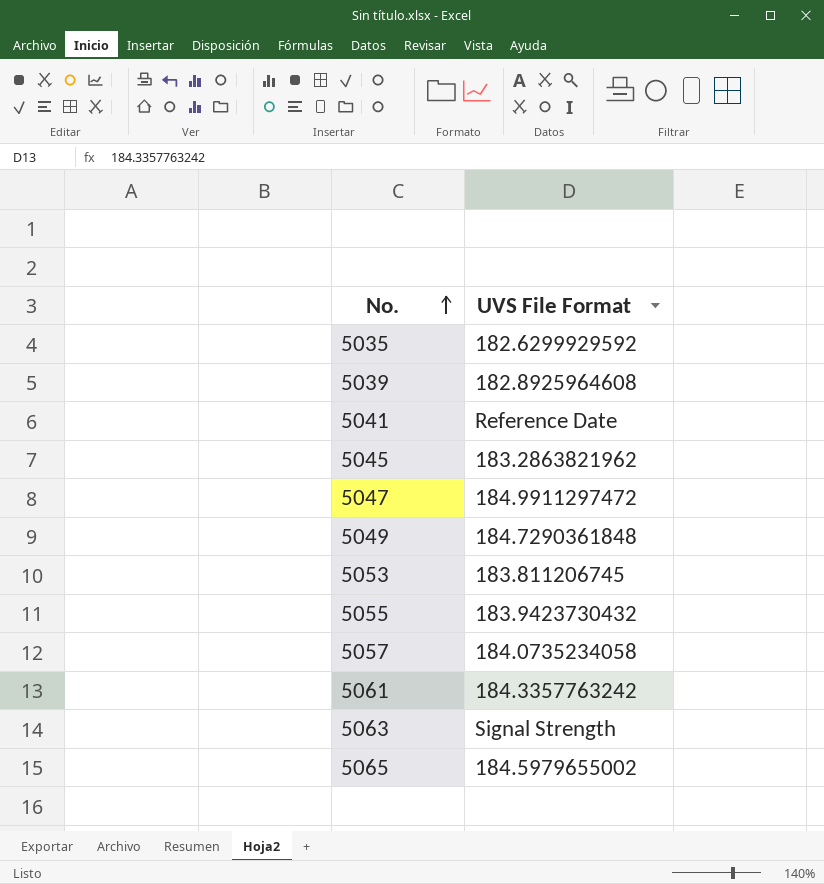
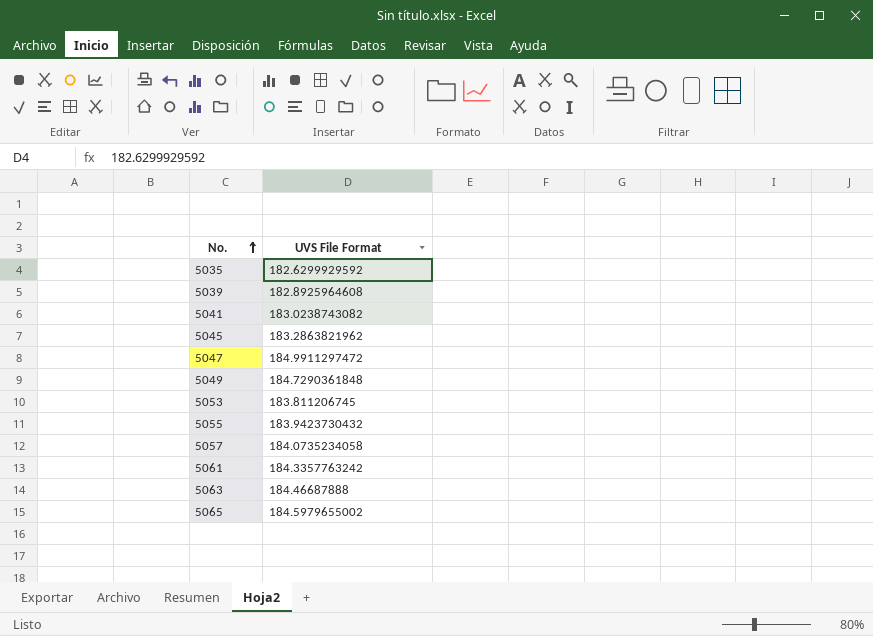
5041 | UVS File Format: Reference Date -> 183.0238743082
5063 | UVS File Format: Signal Strength -> 184.46687888

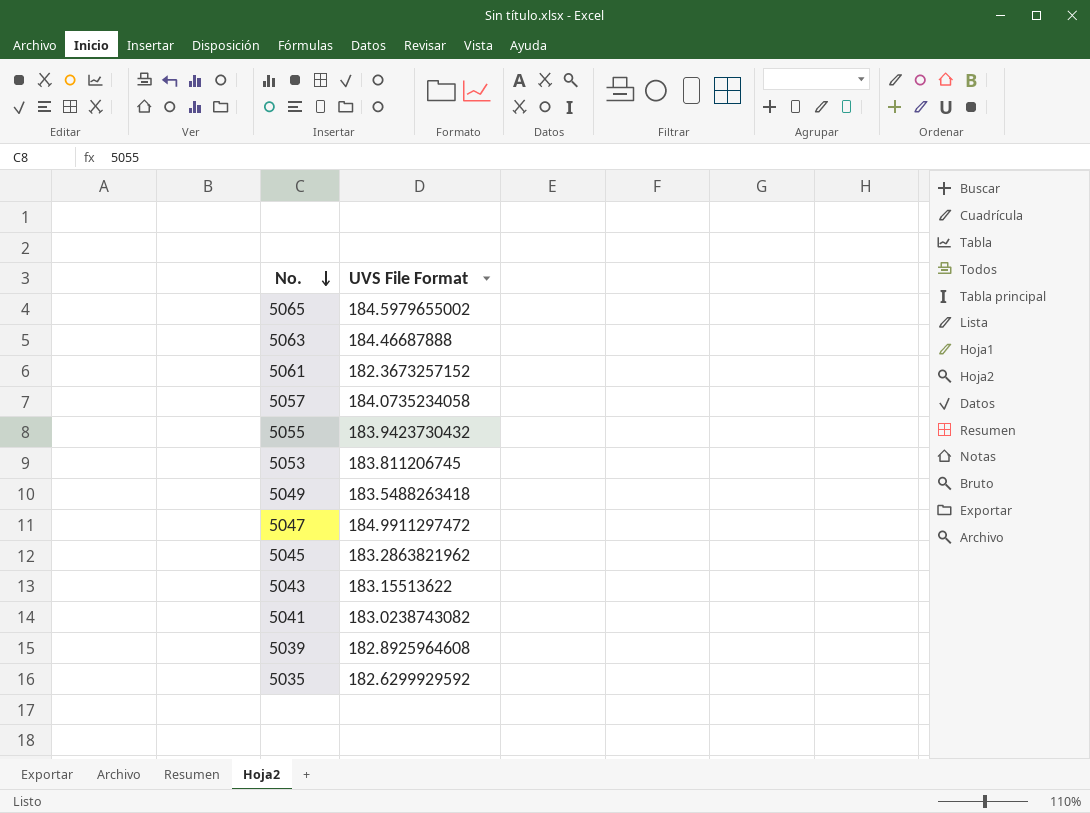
row order: No. ascending -> No. descending
5061 | UVS File Format: 184.3357763242 -> 182.3673257152
5049 | UVS File Format: 184.7290361848 -> 183.5488263418
row 5043: none -> 183.15513622

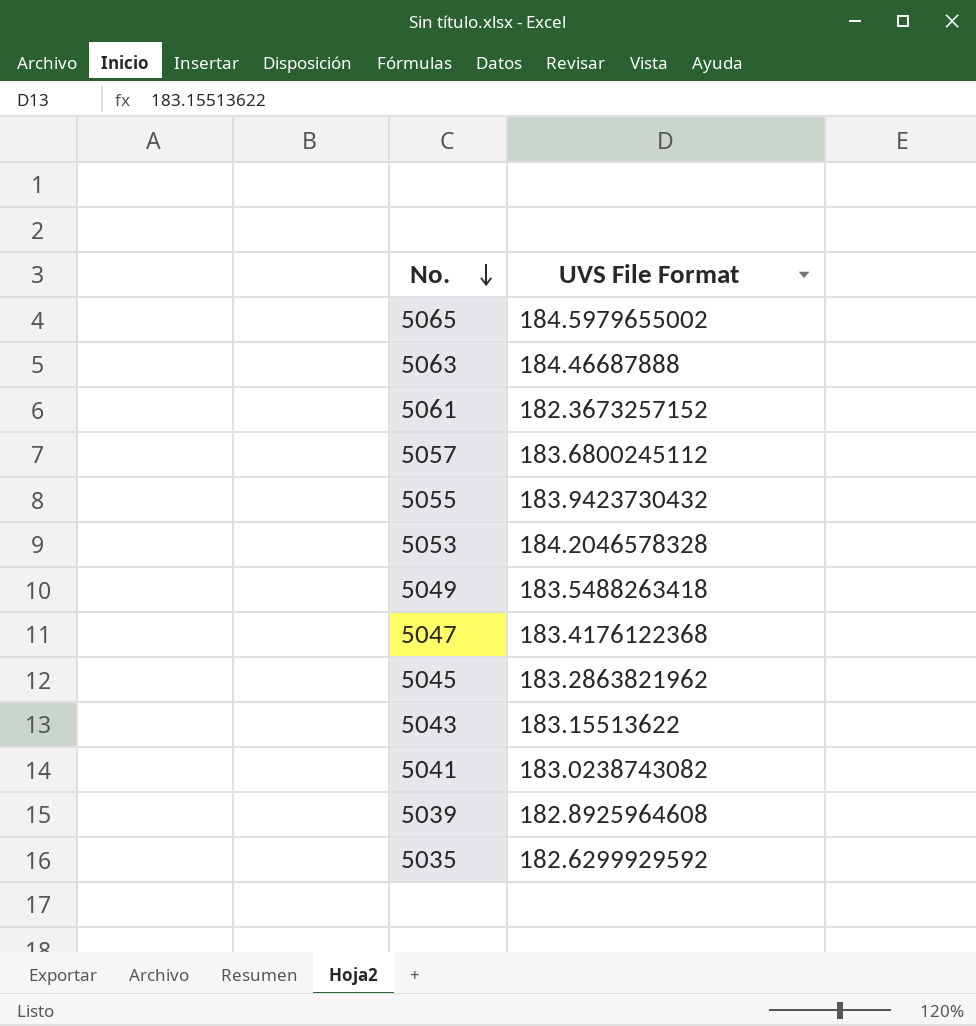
5057 | UVS File Format: 184.0735234058 -> 183.6800245112
5053 | UVS File Format: 183.811206745 -> 184.2046578328
5047 | UVS File Format: 184.9911297472 -> 183.4176122368

